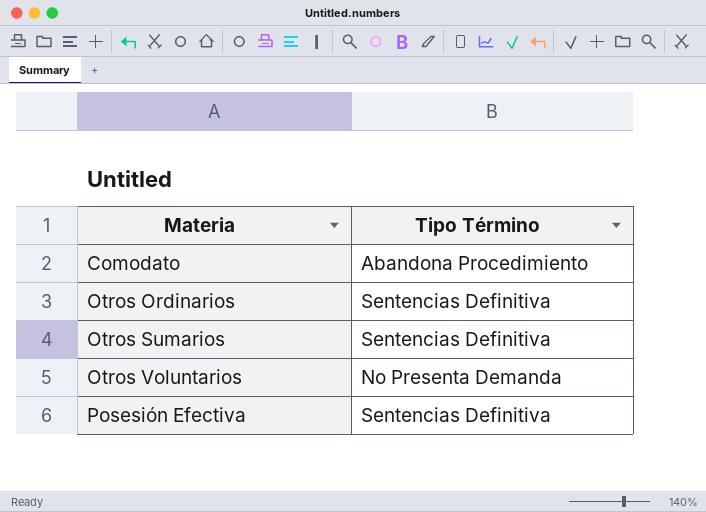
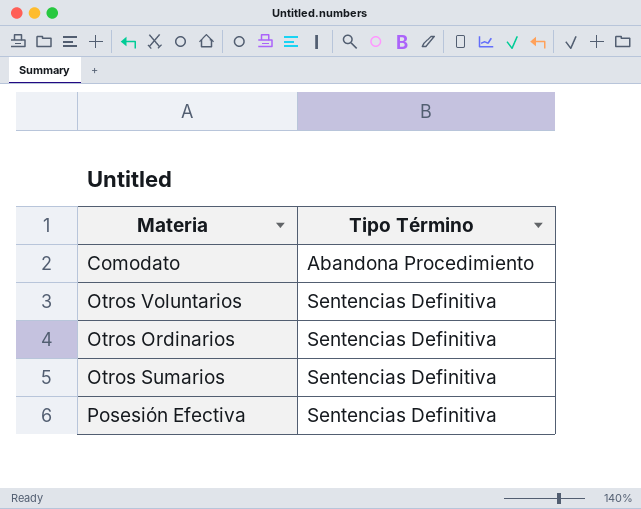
row order: Materia ascending -> Tipo Término ascending
Otros Voluntarios | Tipo Término: No Presenta Demanda -> Sentencias Definitiva

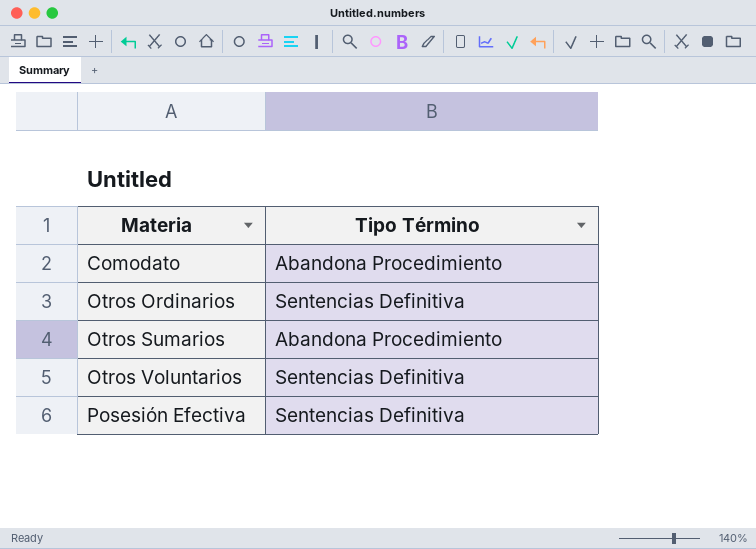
row order: Tipo Término ascending -> Materia ascending
Otros Sumarios | Tipo Término: Sentencias Definitiva -> Abandona Procedimiento

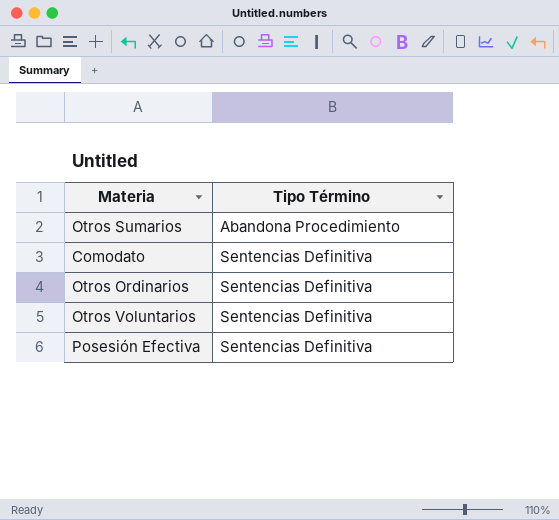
row order: Materia ascending -> Tipo Término ascending
Comodato | Tipo Término: Abandona Procedimiento -> Sentencias Definitiva

